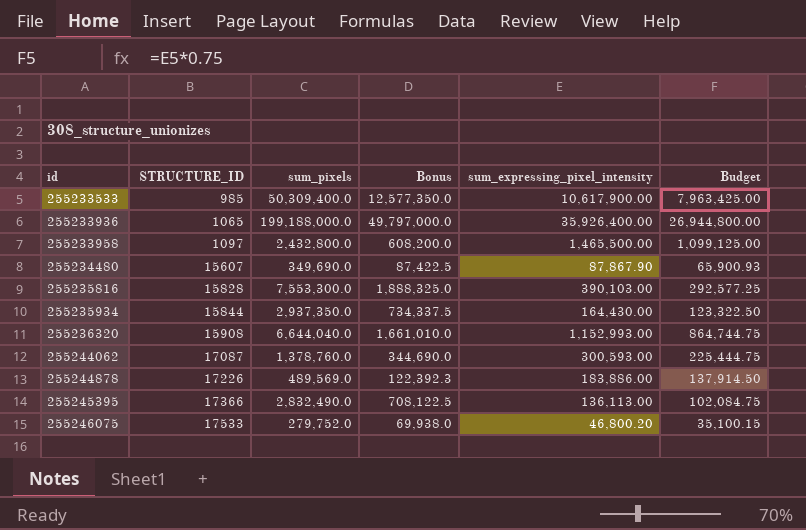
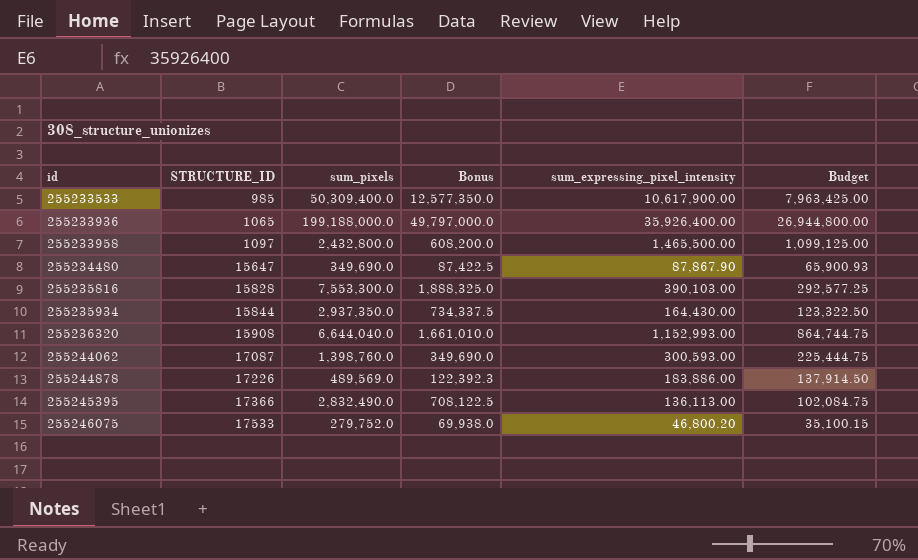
255234480 | STRUCTURE_ID: 15607 -> 15647
255244062 | sum_pixels: 1,378,760.0 -> 1,398,760.0
255244062 | Bonus: 344,690.0 -> 349,690.0

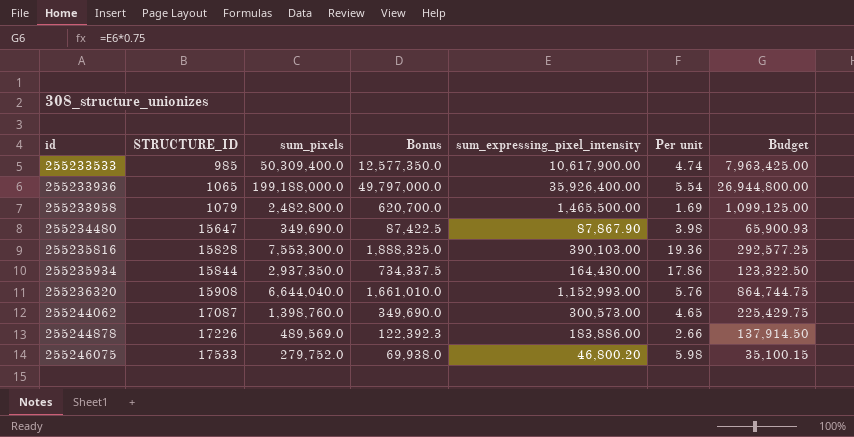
column Per unit | formula: none -> [sum_pixels] / [sum_expressing_pixel_intensity]
row 255245395: 17366 | 2,832,490.0 | 708,122.5 | 136,113.00 | 102,084.75 -> none
255233958 | STRUCTURE_ID: 1097 -> 1079
255233958 | sum_pixels: 2,432,800.0 -> 2,482,800.0
255233958 | Bonus: 608,200.0 -> 620,700.0
255244062 | sum_expressing_pixel_intensity: 300,593.00 -> 300,573.00
255244062 | Budget: 225,444.75 -> 225,429.75

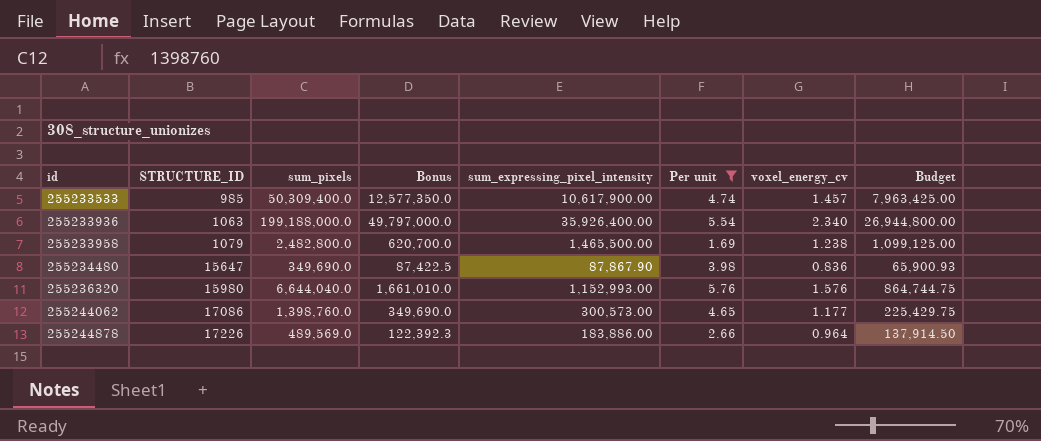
filter: none -> Per unit <= 5.76
column voxel_energy_cv | position: none -> 7
255233936 | STRUCTURE_ID: 1065 -> 1063
255236320 | STRUCTURE_ID: 15908 -> 15980
255244062 | STRUCTURE_ID: 17087 -> 17086

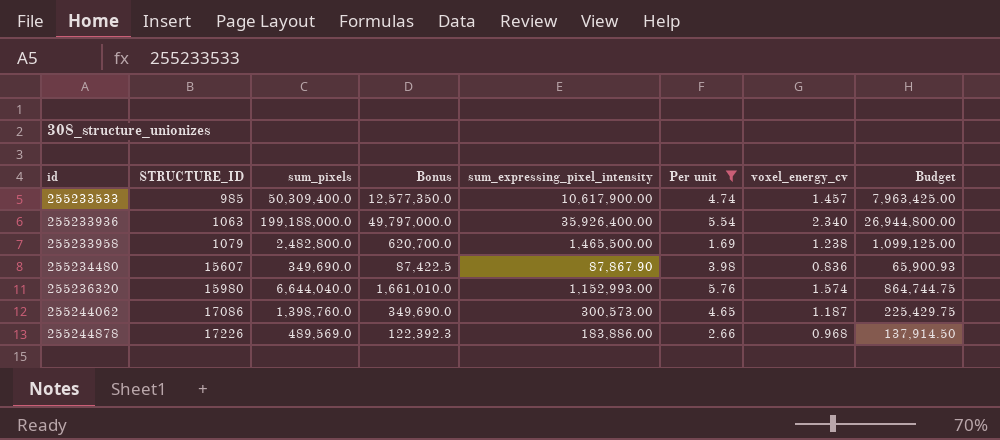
255234480 | STRUCTURE_ID: 15647 -> 15607
255236320 | voxel_energy_cv: 1.576 -> 1.574
255244062 | voxel_energy_cv: 1.177 -> 1.187
255244878 | voxel_energy_cv: 0.964 -> 0.968

